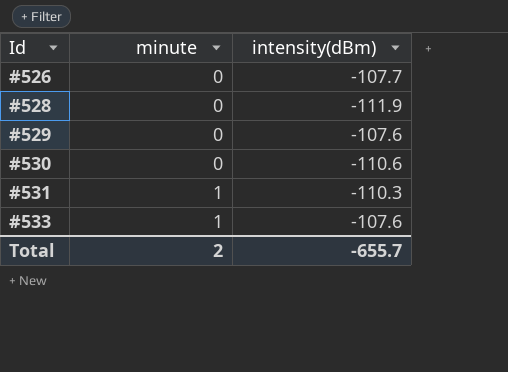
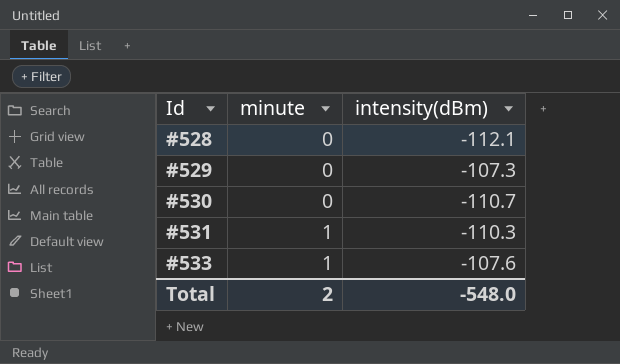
row #526: 0 | -107.7 -> none
#528 | intensity(dBm): -111.9 -> -112.1
#529 | intensity(dBm): -107.6 -> -107.3
#530 | intensity(dBm): -110.6 -> -110.7
Total | intensity(dBm): -655.7 -> -548.0

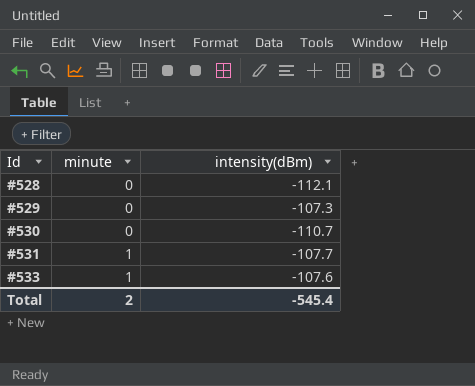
#531 | intensity(dBm): -110.3 -> -107.7
Total | intensity(dBm): -548.0 -> -545.4

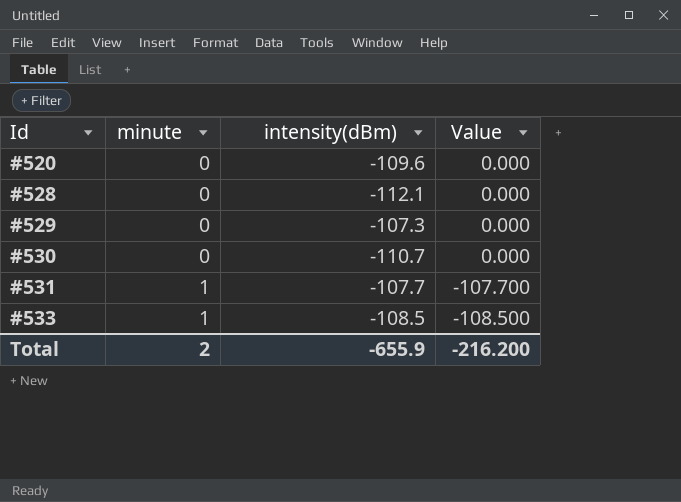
column Value | formula: none -> [minute] * [intensity(dBm)]
row #520: none -> 0 | -109.6 | 0.000
#533 | intensity(dBm): -107.6 -> -108.5
Total | intensity(dBm): -545.4 -> -655.9

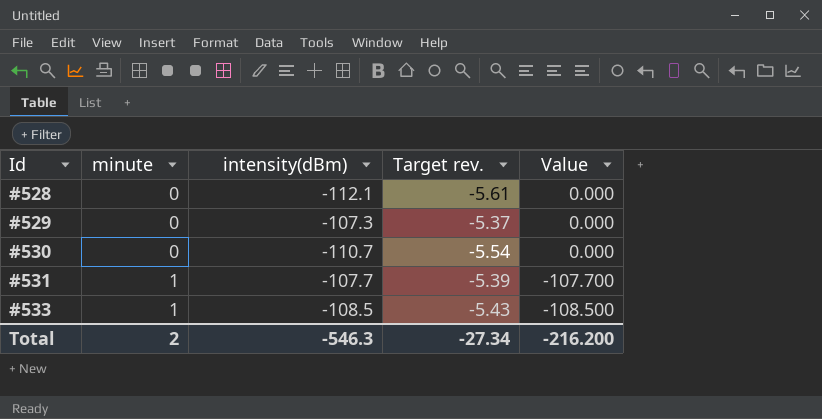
column Target rev. | formula: none -> [intensity(dBm)] * 0.05
row #520: 0 | -109.6 | 0.000 -> none
Total | intensity(dBm): -655.9 -> -546.3

